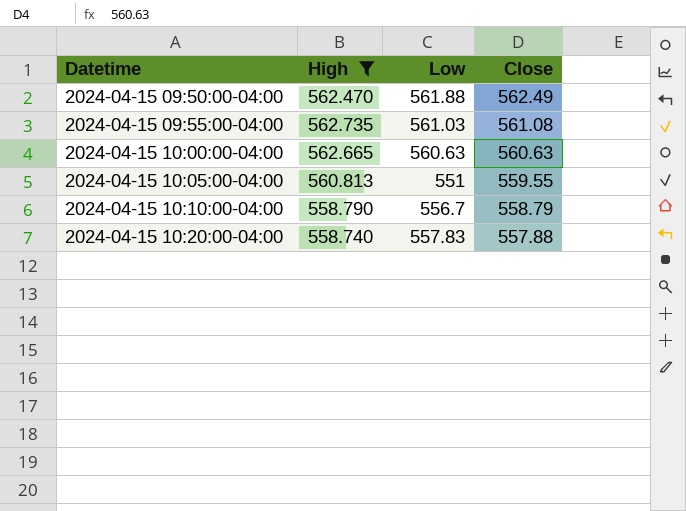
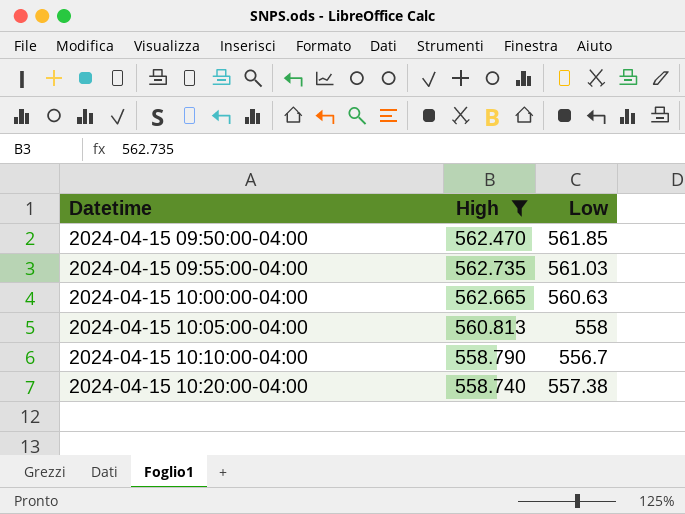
column Close | position: 4 -> none
2024-04-15 09:50:00-04:00 | Low: 561.88 -> 561.85
2024-04-15 10:05:00-04:00 | Low: 551 -> 558
2024-04-15 10:20:00-04:00 | Low: 557.83 -> 557.38

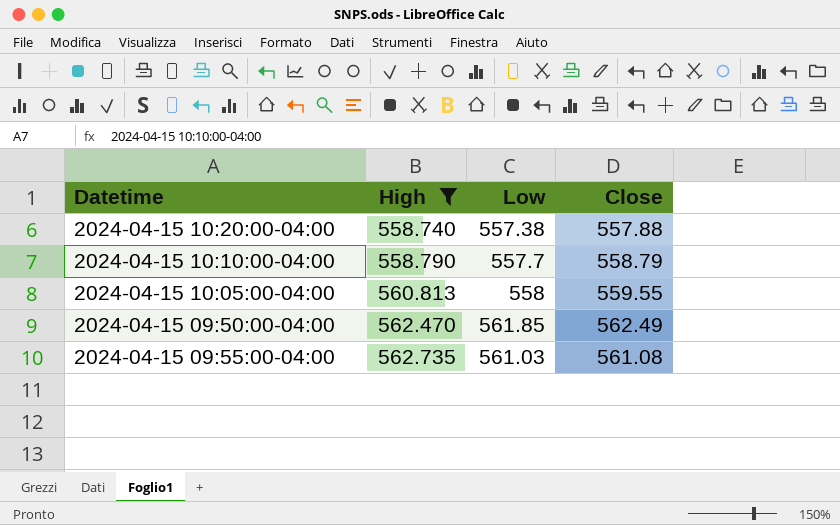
row order: Datetime ascending -> High ascending
column Close | position: none -> 4
row 2024-04-15 10:00:00-04:00: 562.665 | 560.63 -> none
2024-04-15 10:10:00-04:00 | Low: 556.7 -> 557.7

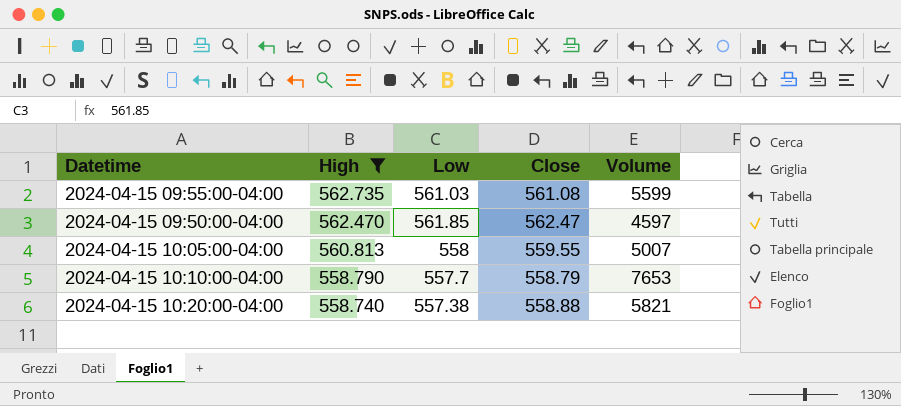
row order: High ascending -> High descending
column Volume | position: none -> 5
2024-04-15 09:50:00-04:00 | Close: 562.49 -> 562.47
2024-04-15 10:20:00-04:00 | Close: 557.88 -> 558.88

